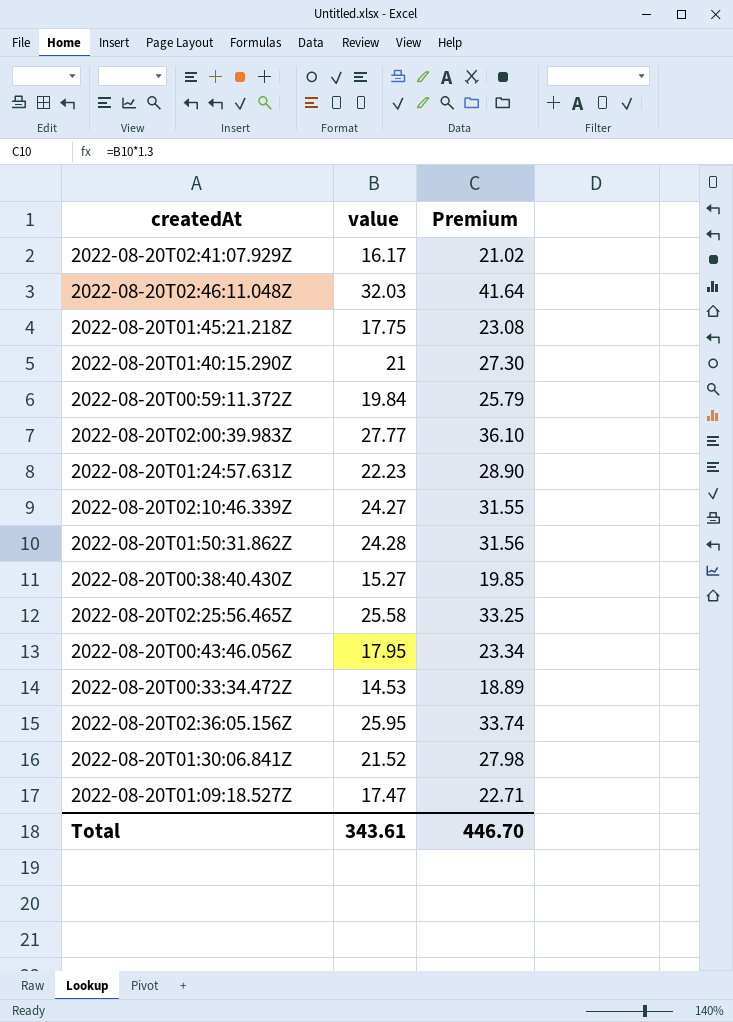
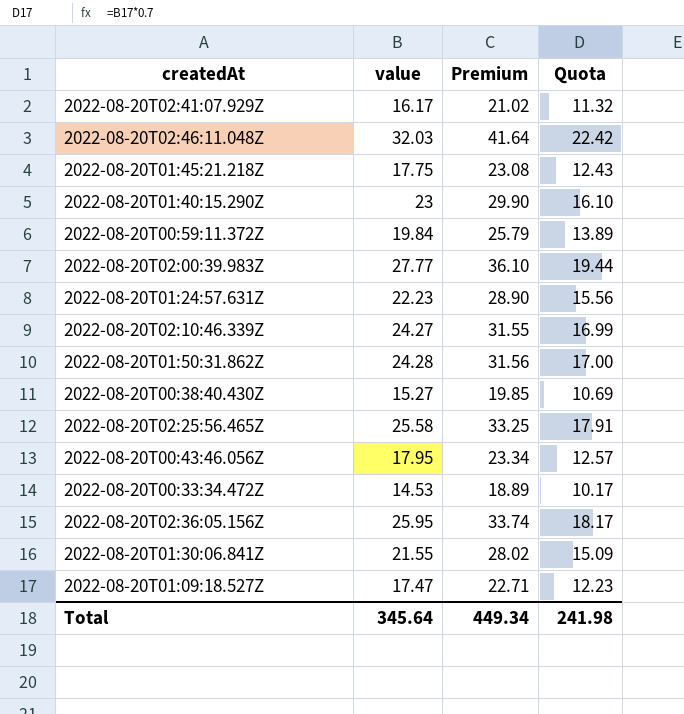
column Quota | formula: none -> [value] * 0.7
2022-08-20T01:40:15.290Z | value: 21 -> 23
2022-08-20T01:40:15.290Z | Premium: 27.30 -> 29.90
2022-08-20T01:30:06.841Z | value: 21.52 -> 21.55
2022-08-20T01:30:06.841Z | Premium: 27.98 -> 28.02
Total | value: 343.61 -> 345.64
Total | Premium: 446.70 -> 449.34

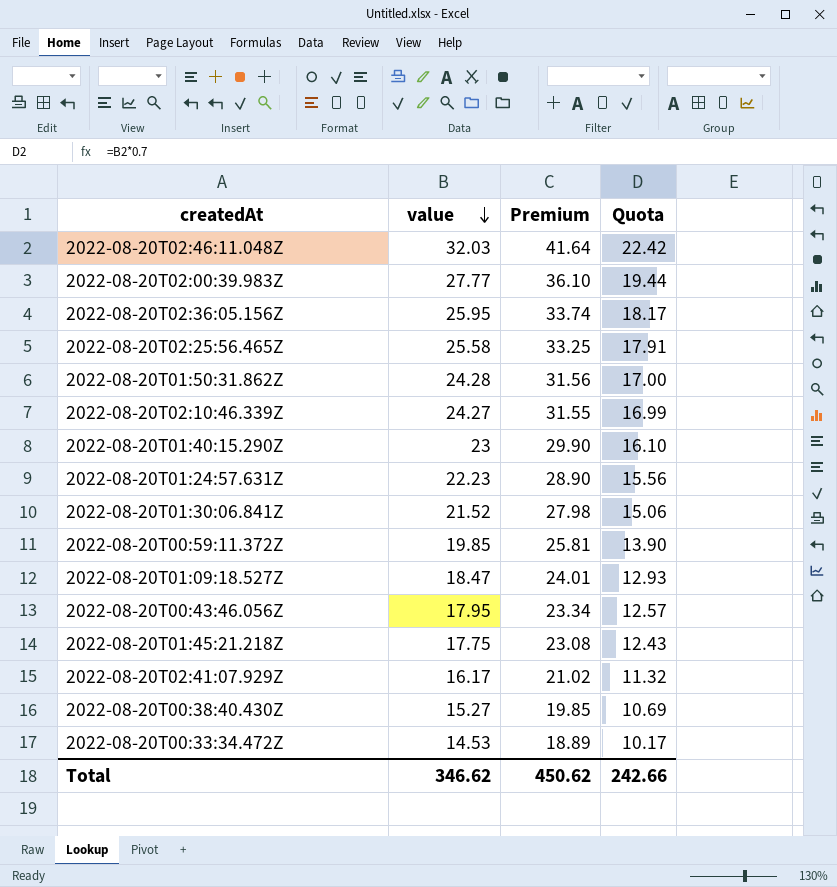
row order: none -> value descending
2022-08-20T01:30:06.841Z | value: 21.55 -> 21.52
2022-08-20T01:30:06.841Z | Premium: 28.02 -> 27.98
2022-08-20T01:30:06.841Z | Quota: 15.09 -> 15.06
2022-08-20T00:59:11.372Z | value: 19.84 -> 19.85
2022-08-20T00:59:11.372Z | Premium: 25.79 -> 25.81
2022-08-20T00:59:11.372Z | Quota: 13.89 -> 13.90
2022-08-20T01:09:18.527Z | value: 17.47 -> 18.47
2022-08-20T01:09:18.527Z | Premium: 22.71 -> 24.01
2022-08-20T01:09:18.527Z | Quota: 12.23 -> 12.93
Total | value: 345.64 -> 346.62
Total | Premium: 449.34 -> 450.62
Total | Quota: 241.98 -> 242.66

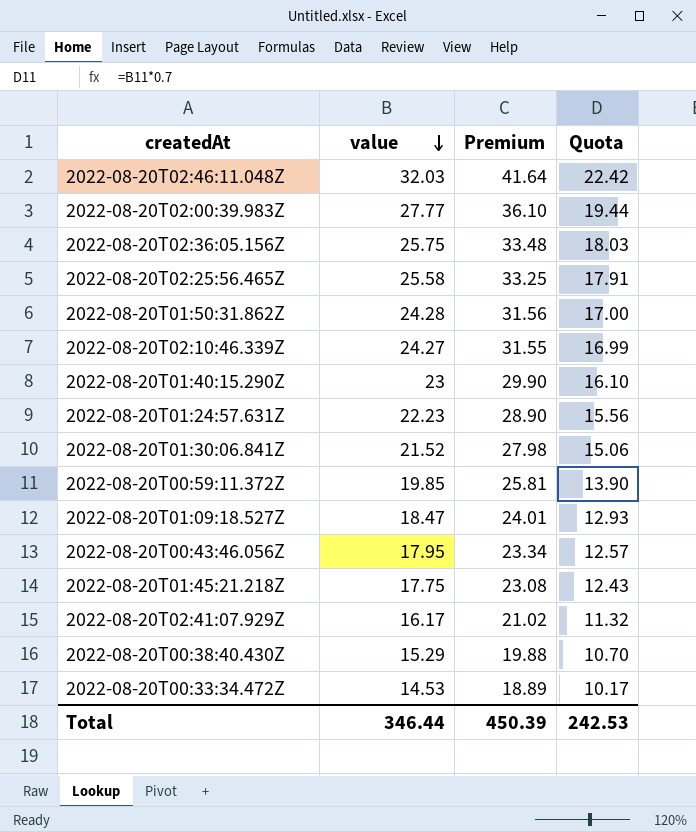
2022-08-20T02:36:05.156Z | value: 25.95 -> 25.75
2022-08-20T02:36:05.156Z | Premium: 33.74 -> 33.48
2022-08-20T02:36:05.156Z | Quota: 18.17 -> 18.03
2022-08-20T00:38:40.430Z | value: 15.27 -> 15.29
2022-08-20T00:38:40.430Z | Premium: 19.85 -> 19.88
2022-08-20T00:38:40.430Z | Quota: 10.69 -> 10.70
Total | value: 346.62 -> 346.44
Total | Premium: 450.62 -> 450.39
Total | Quota: 242.66 -> 242.53

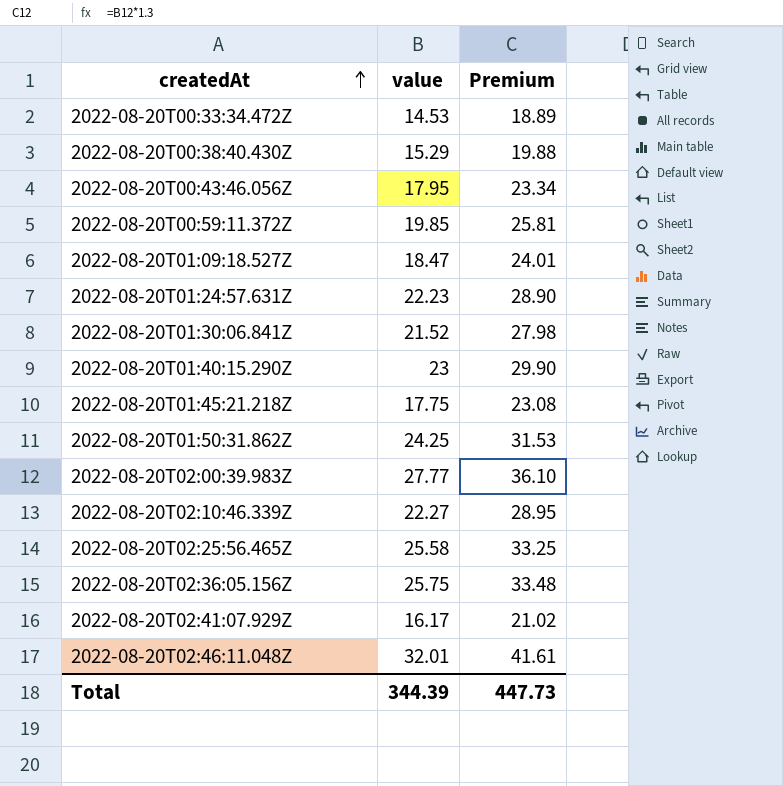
row order: value descending -> createdAt ascending
column Quota | formula: [value] * 0.7 -> none
2022-08-20T01:50:31.862Z | value: 24.28 -> 24.25
2022-08-20T01:50:31.862Z | Premium: 31.56 -> 31.53
2022-08-20T02:10:46.339Z | value: 24.27 -> 22.27
2022-08-20T02:10:46.339Z | Premium: 31.55 -> 28.95
2022-08-20T02:46:11.048Z | value: 32.03 -> 32.01
2022-08-20T02:46:11.048Z | Premium: 41.64 -> 41.61
Total | value: 346.44 -> 344.39
Total | Premium: 450.39 -> 447.73

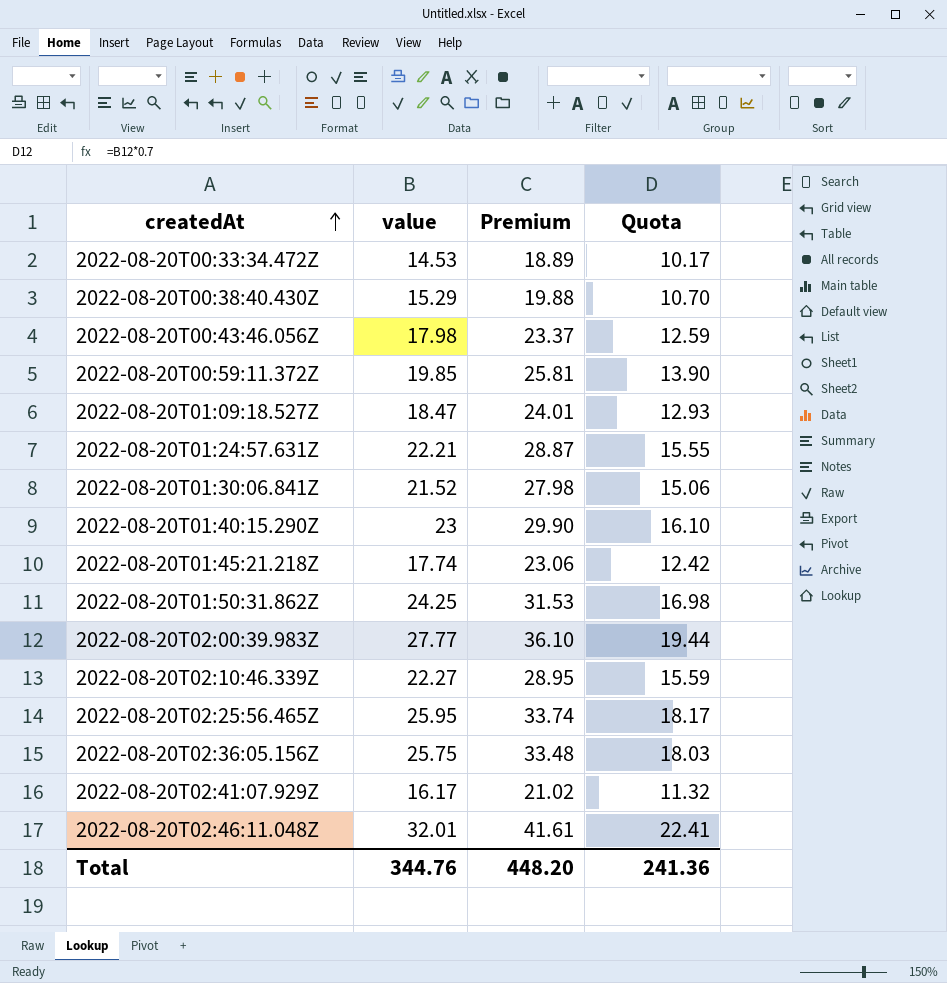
column Quota | formula: none -> [value] * 0.7
2022-08-20T00:43:46.056Z | value: 17.95 -> 17.98
2022-08-20T00:43:46.056Z | Premium: 23.34 -> 23.37
2022-08-20T01:24:57.631Z | value: 22.23 -> 22.21
2022-08-20T01:24:57.631Z | Premium: 28.90 -> 28.87
2022-08-20T01:45:21.218Z | value: 17.75 -> 17.74
2022-08-20T01:45:21.218Z | Premium: 23.08 -> 23.06
2022-08-20T02:25:56.465Z | value: 25.58 -> 25.95
2022-08-20T02:25:56.465Z | Premium: 33.25 -> 33.74
Total | value: 344.39 -> 344.76
Total | Premium: 447.73 -> 448.20

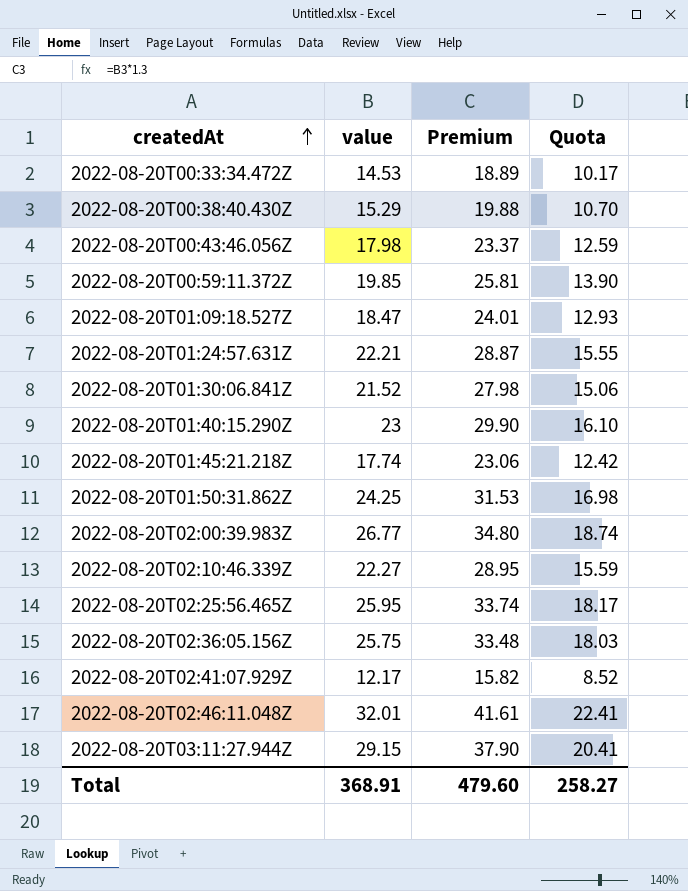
2022-08-20T02:00:39.983Z | value: 27.77 -> 26.77
2022-08-20T02:00:39.983Z | Premium: 36.10 -> 34.80
2022-08-20T02:00:39.983Z | Quota: 19.44 -> 18.74
2022-08-20T02:41:07.929Z | value: 16.17 -> 12.17
2022-08-20T02:41:07.929Z | Premium: 21.02 -> 15.82
2022-08-20T02:41:07.929Z | Quota: 11.32 -> 8.52
row 2022-08-20T03:11:27.944Z: none -> 29.15 | 37.90 | 20.41
Total | value: 344.76 -> 368.91
Total | Premium: 448.20 -> 479.60
Total | Quota: 241.36 -> 258.27

